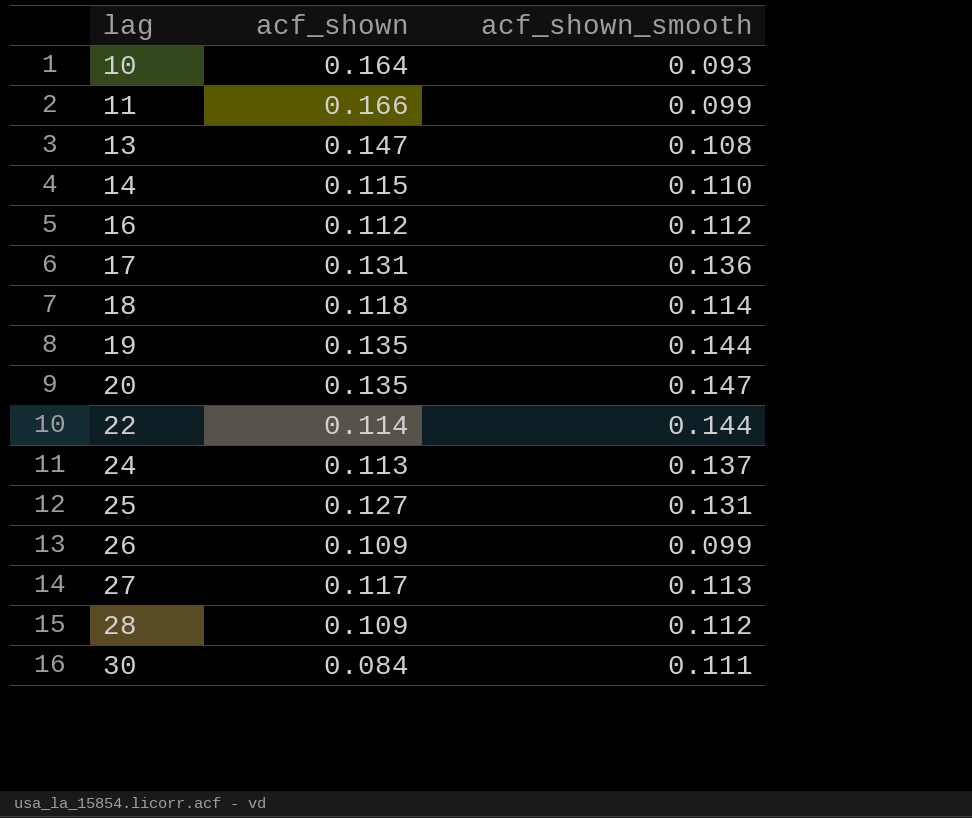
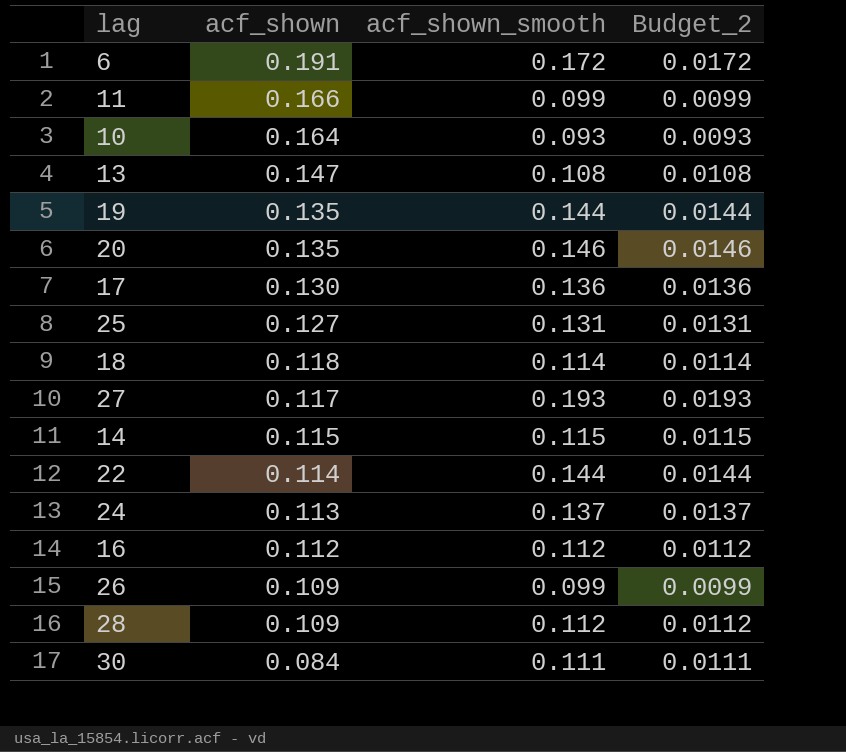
row order: lag ascending -> acf_shown descending
column Budget_2 | formula: none -> [acf_shown_smooth] * 0.1
row 6: none -> 0.191 | 0.172 | 0.0172
20 | acf_shown_smooth: 0.147 -> 0.146
17 | acf_shown: 0.131 -> 0.130
27 | acf_shown_smooth: 0.113 -> 0.193
14 | acf_shown_smooth: 0.110 -> 0.115

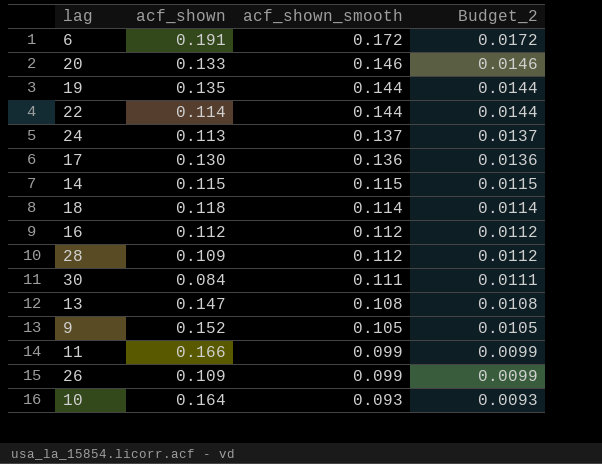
row order: acf_shown descending -> acf_shown_smooth descending
row 25: 0.127 | 0.131 | 0.0131 -> none
row 27: 0.117 | 0.193 | 0.0193 -> none
20 | acf_shown: 0.135 -> 0.133
row 9: none -> 0.152 | 0.105 | 0.0105

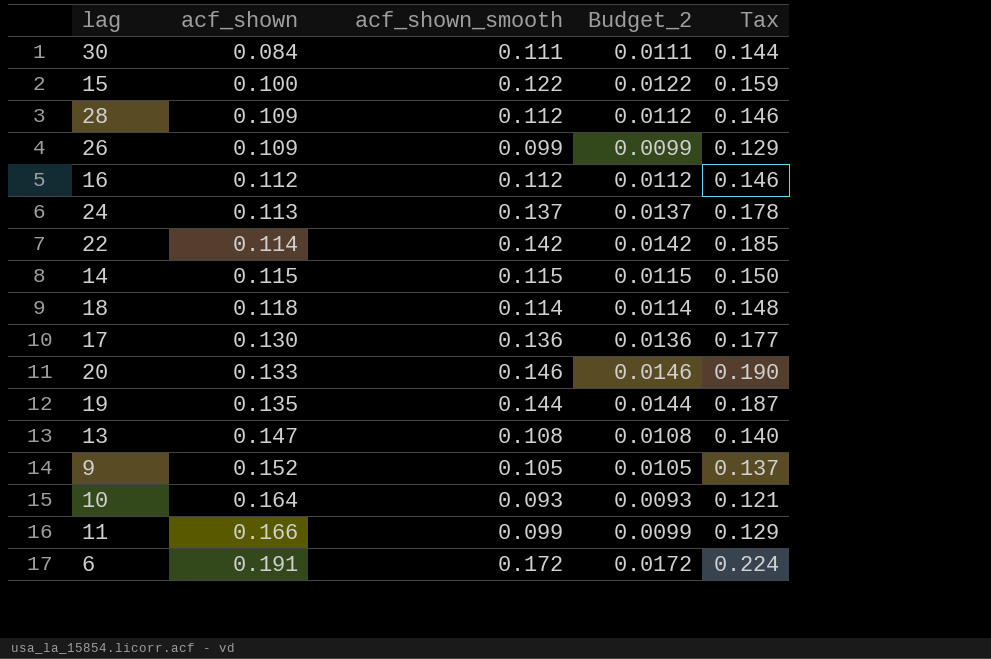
row order: acf_shown_smooth descending -> acf_shown ascending
column Tax | formula: none -> [acf_shown_smooth] * 1.3
row 15: none -> 0.100 | 0.122 | 0.0122 | 0.159
22 | acf_shown_smooth: 0.144 -> 0.142
22 | Budget_2: 0.0144 -> 0.0142

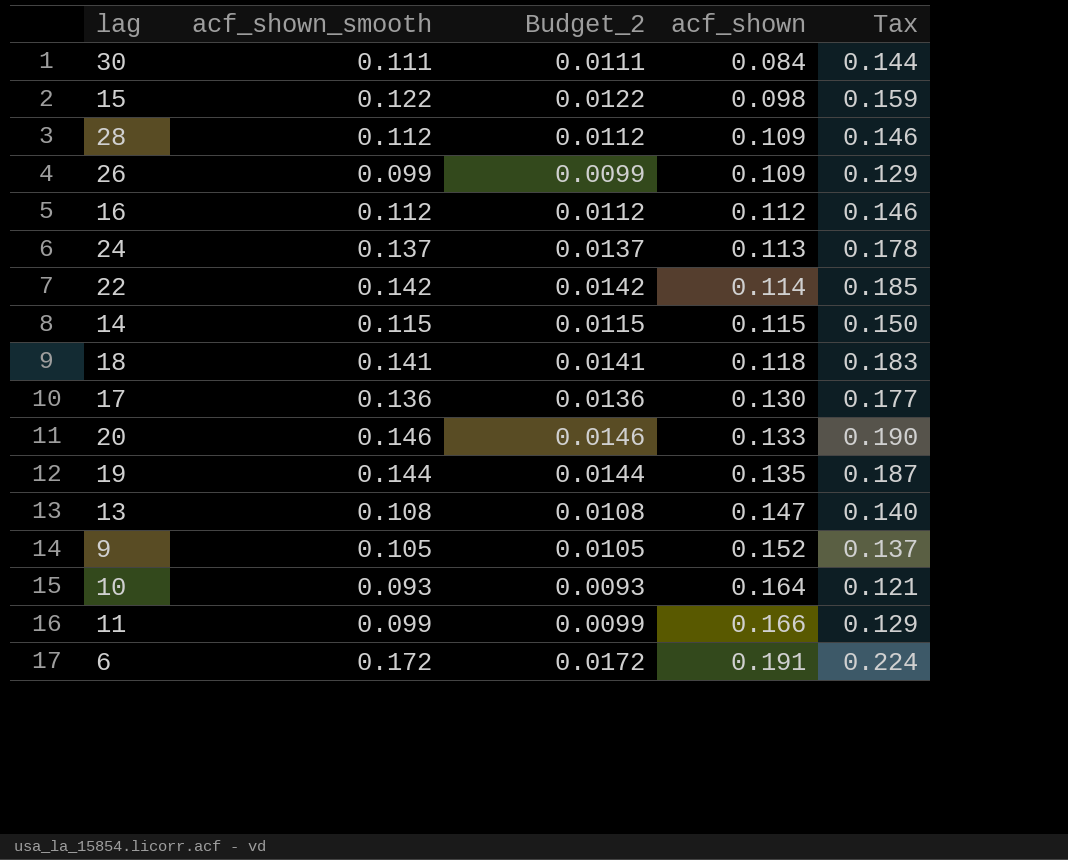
column acf_shown | position: 2 -> 4
15 | acf_shown: 0.100 -> 0.098
18 | acf_shown_smooth: 0.114 -> 0.141
18 | Budget_2: 0.0114 -> 0.0141
18 | Tax: 0.148 -> 0.183

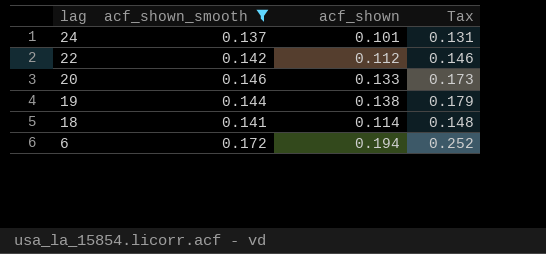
filter: none -> acf_shown_smooth >= 0.137
row order: acf_shown ascending -> lag descending
column Budget_2 | formula: [acf_shown_smooth] * 0.1 -> none
column Tax | formula: [acf_shown_smooth] * 1.3 -> [acf_shown] * 1.3
24 | acf_shown: 0.113 -> 0.101
22 | acf_shown: 0.114 -> 0.112
19 | acf_shown: 0.135 -> 0.138
18 | acf_shown: 0.118 -> 0.114
6 | acf_shown: 0.191 -> 0.194

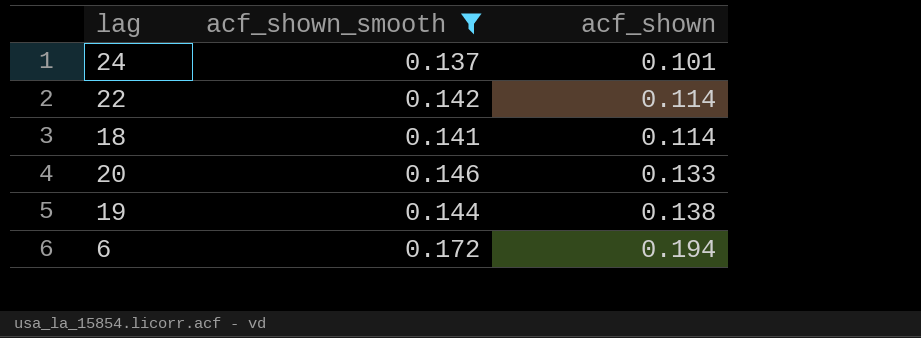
row order: lag descending -> acf_shown ascending
column Tax | formula: [acf_shown] * 1.3 -> none
22 | acf_shown: 0.112 -> 0.114

